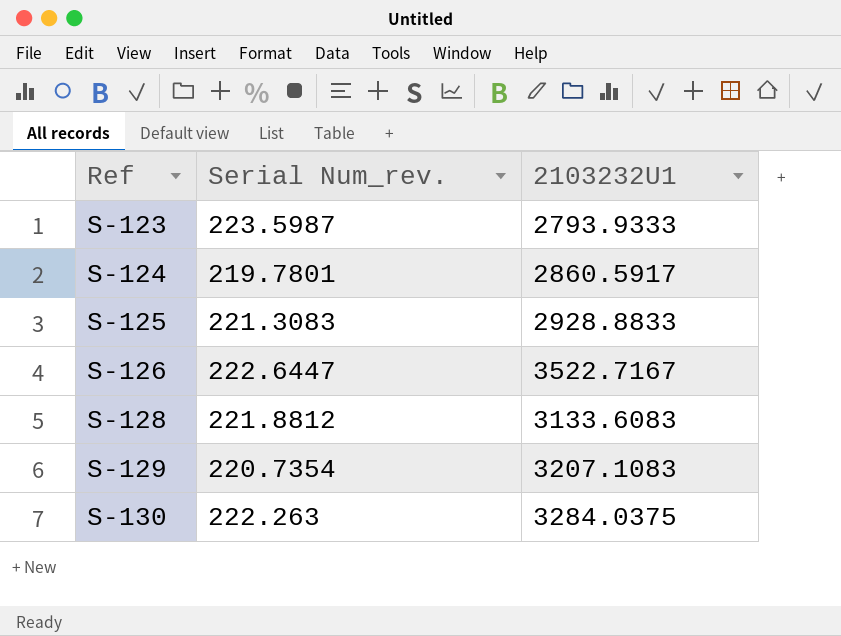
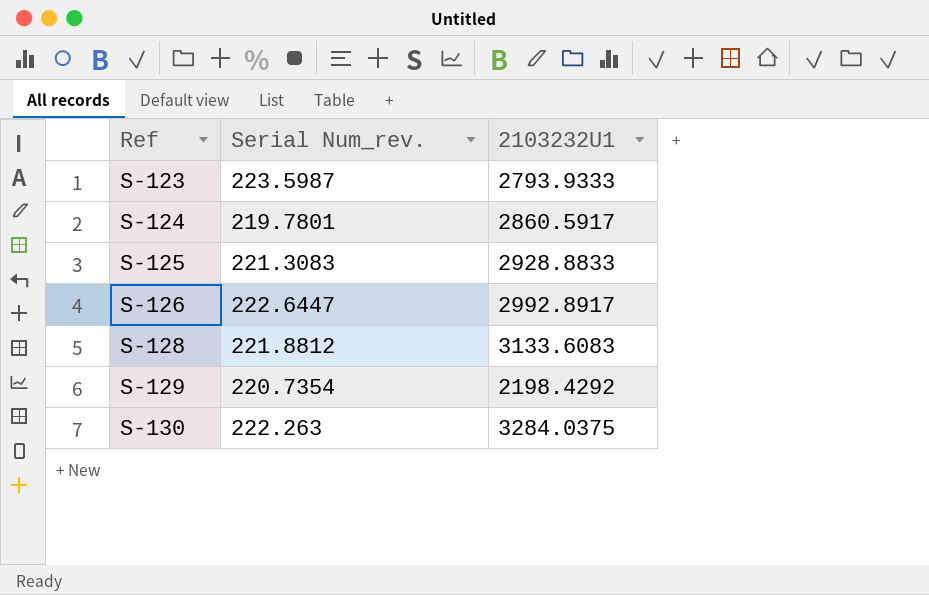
S-126 | 2103232U1: 3522.7167 -> 2992.8917
S-129 | 2103232U1: 3207.1083 -> 2198.4292

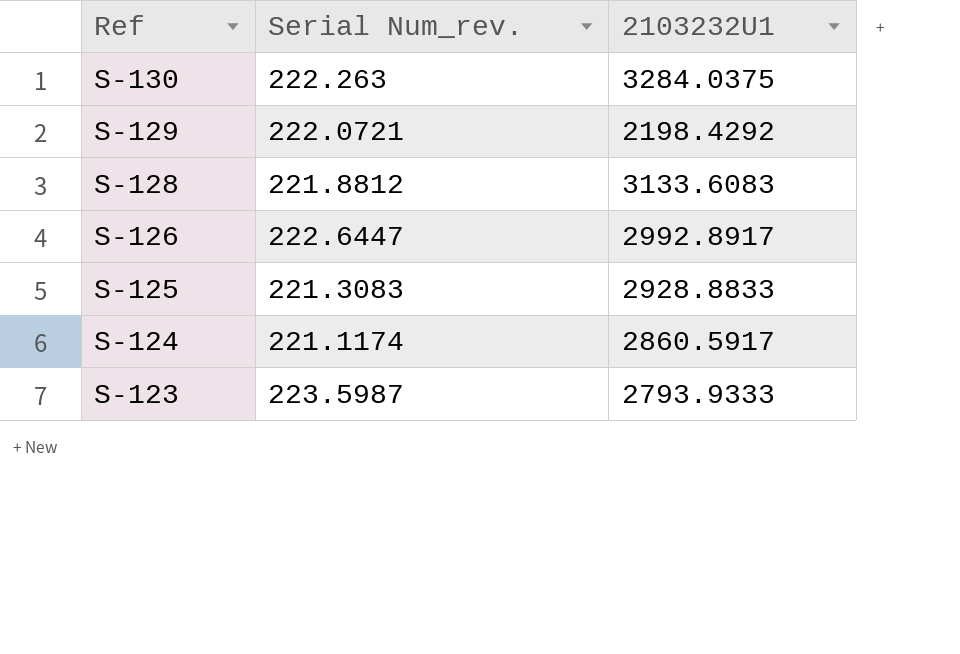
row order: Ref ascending -> Ref descending
S-129 | Serial Num_rev.: 220.7354 -> 222.0721
S-124 | Serial Num_rev.: 219.7801 -> 221.1174

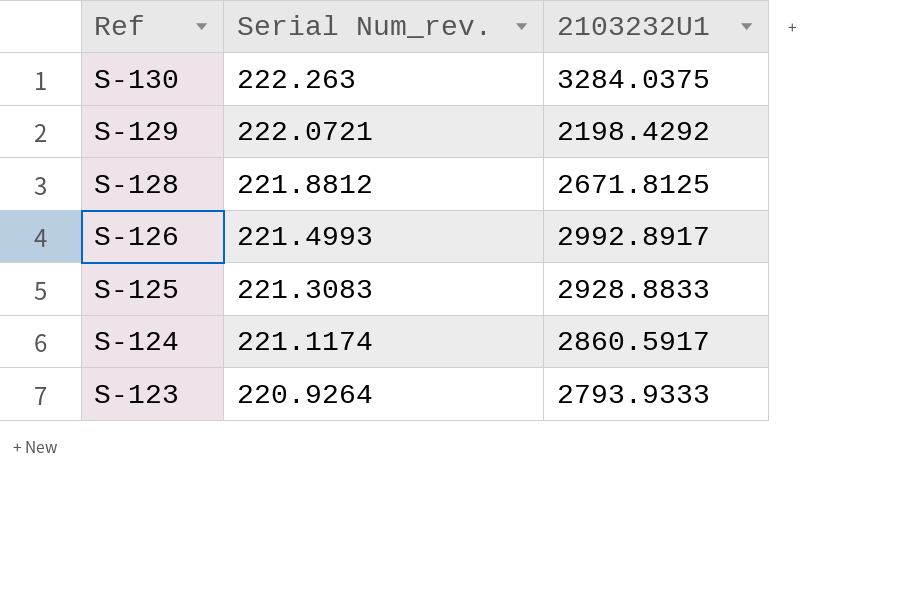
S-128 | 2103232U1: 3133.6083 -> 2671.8125
S-126 | Serial Num_rev.: 222.6447 -> 221.4993
S-123 | Serial Num_rev.: 223.5987 -> 220.9264

